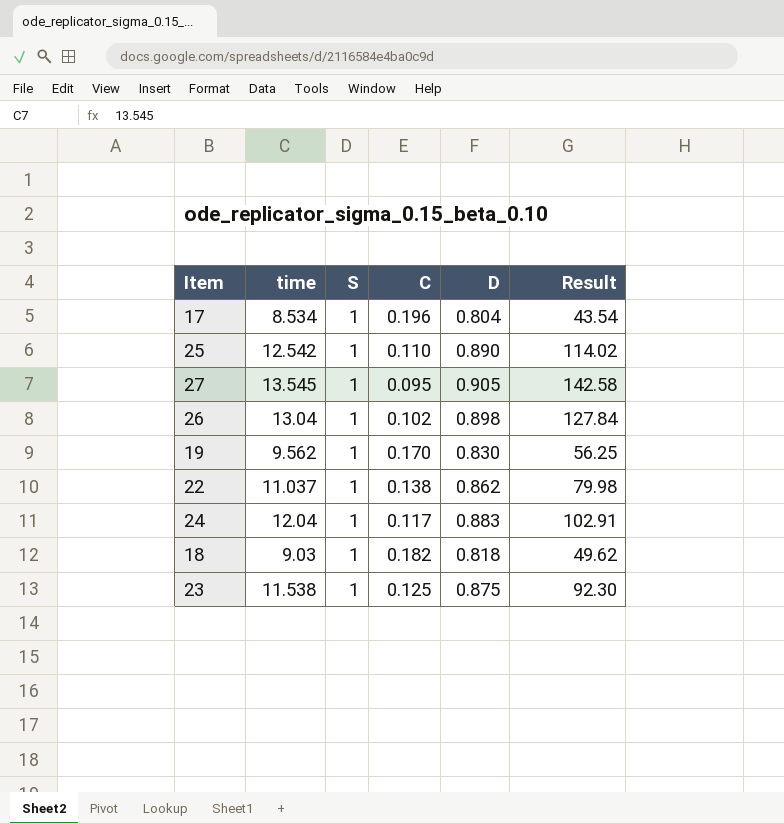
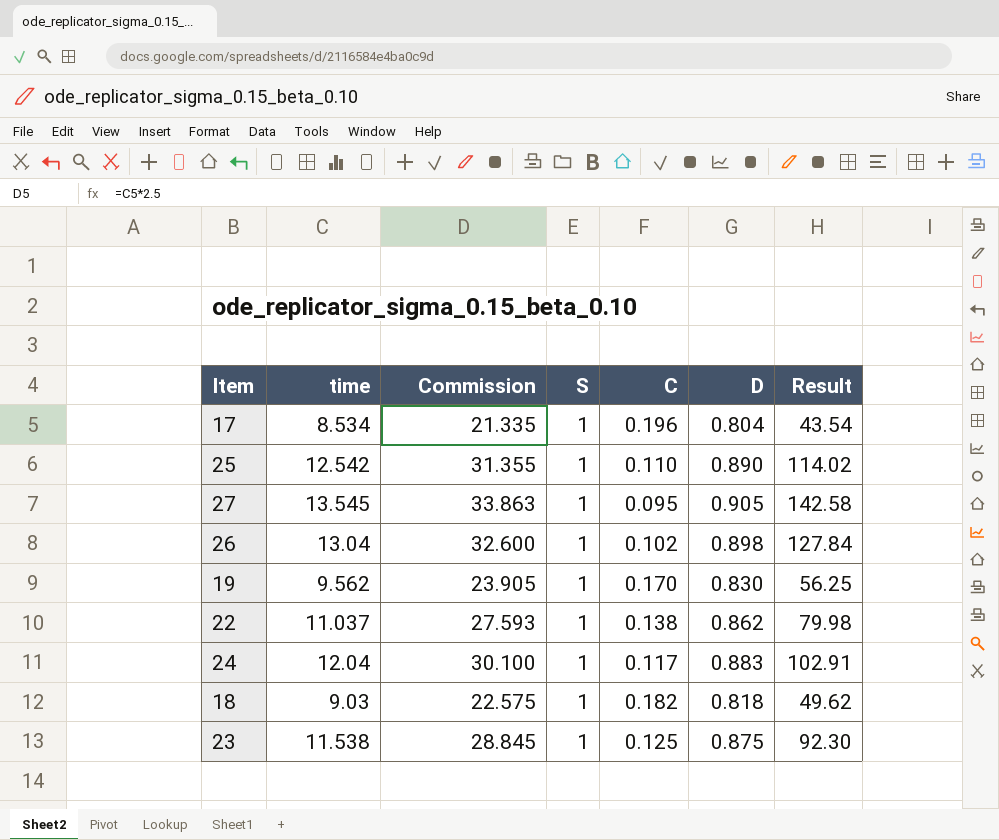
column Commission | formula: none -> [time] * 2.5

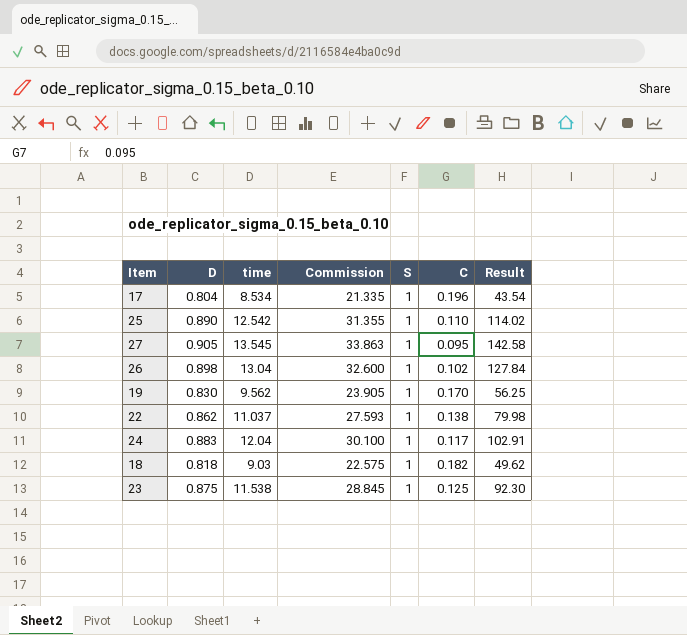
column D | position: 6 -> 2

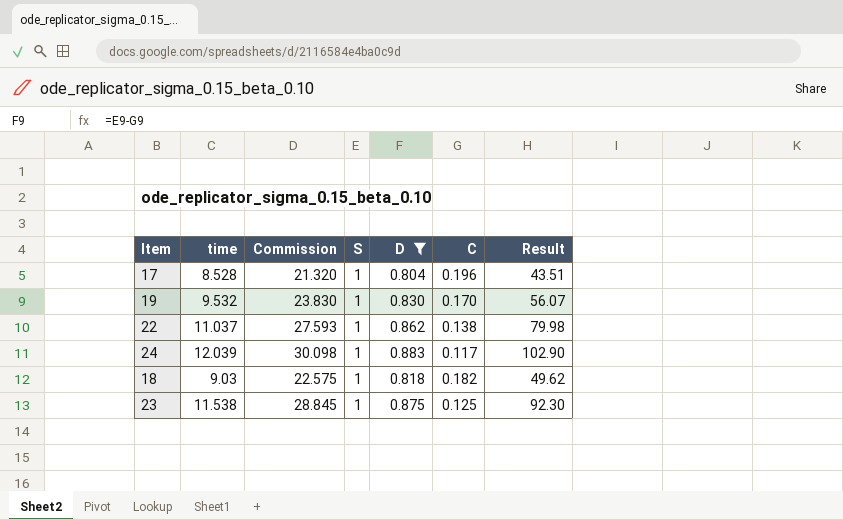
filter: none -> D <= 0.883
column D | position: 2 -> 5
17 | time: 8.534 -> 8.528
17 | Commission: 21.335 -> 21.320
17 | Result: 43.54 -> 43.51
19 | time: 9.562 -> 9.532
19 | Commission: 23.905 -> 23.830
19 | Result: 56.25 -> 56.07
24 | time: 12.04 -> 12.039
24 | Commission: 30.100 -> 30.098
24 | Result: 102.91 -> 102.90

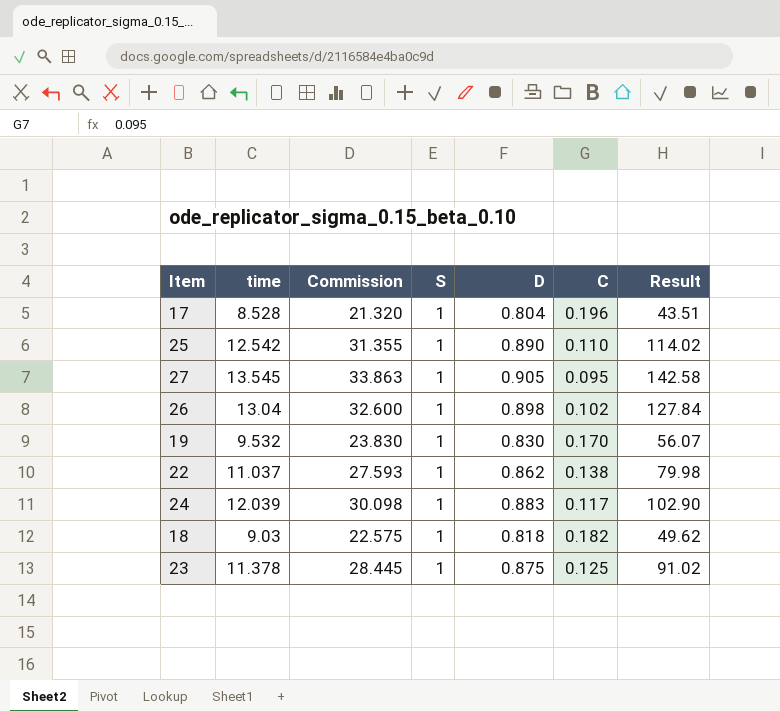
filter: D <= 0.883 -> none
23 | time: 11.538 -> 11.378
23 | Commission: 28.845 -> 28.445
23 | Result: 92.30 -> 91.02

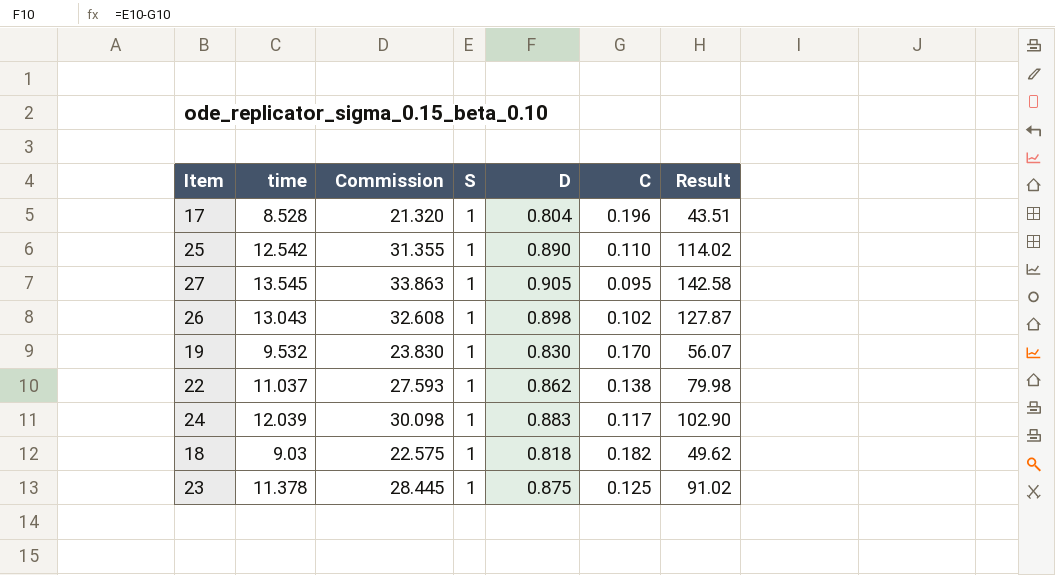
26 | time: 13.04 -> 13.043
26 | Commission: 32.600 -> 32.608
26 | Result: 127.84 -> 127.87

